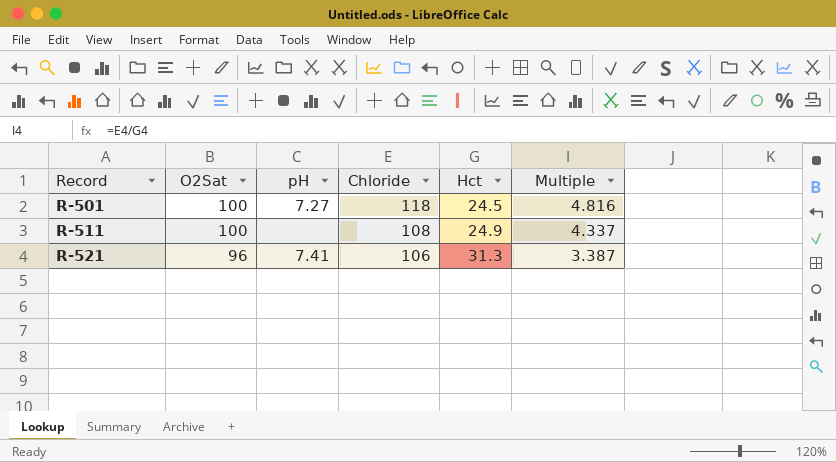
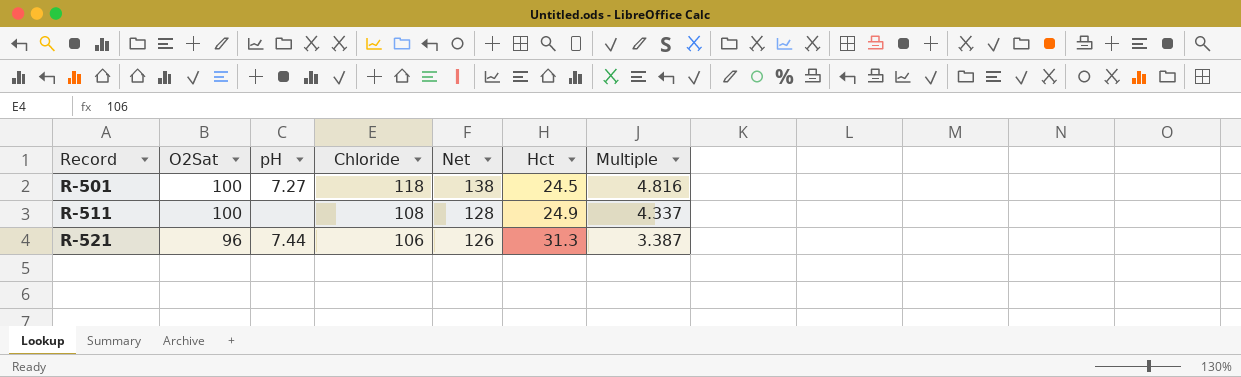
column Net | formula: none -> [Chloride] + 20
R-521 | pH: 7.41 -> 7.44

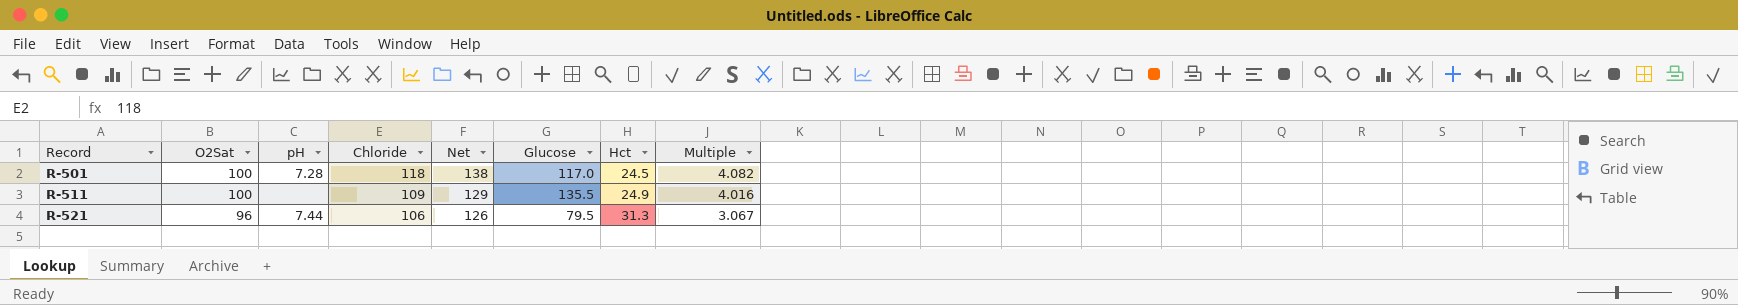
column Glucose | position: none -> 6
column Multiple | formula: [Chloride] / [Hct] -> [O2Sat] / [Hct]
R-501 | pH: 7.27 -> 7.28
R-511 | Chloride: 108 -> 109
R-511 | Net: 128 -> 129

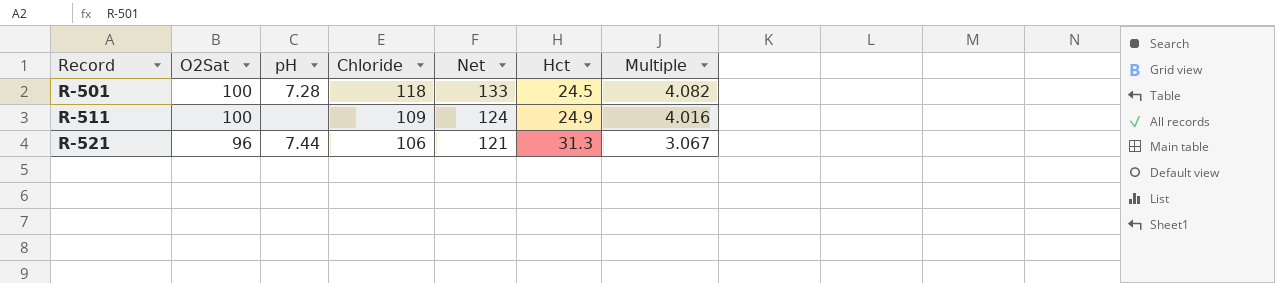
column Glucose | position: 6 -> none
column Net | formula: [Chloride] + 20 -> [Chloride] + 15

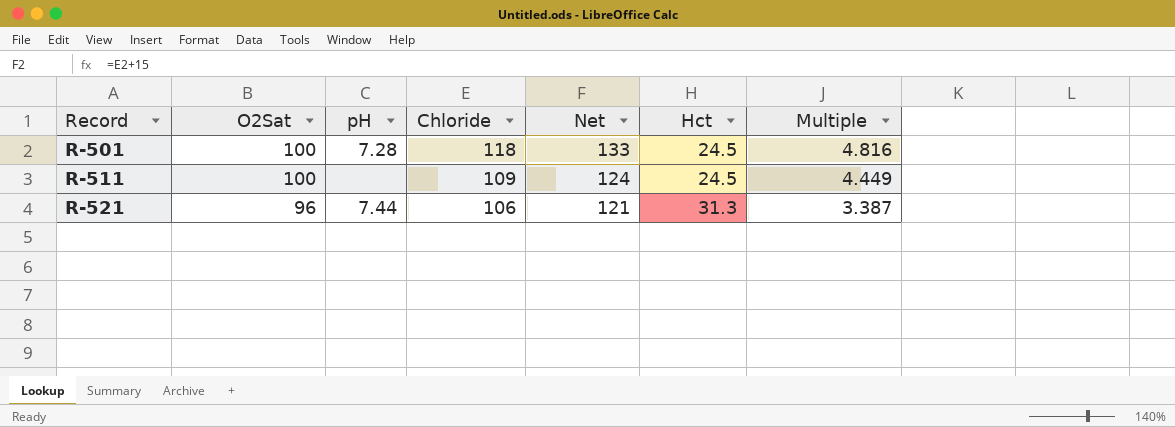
column Multiple | formula: [O2Sat] / [Hct] -> [Chloride] / [Hct]
R-511 | Hct: 24.9 -> 24.5

